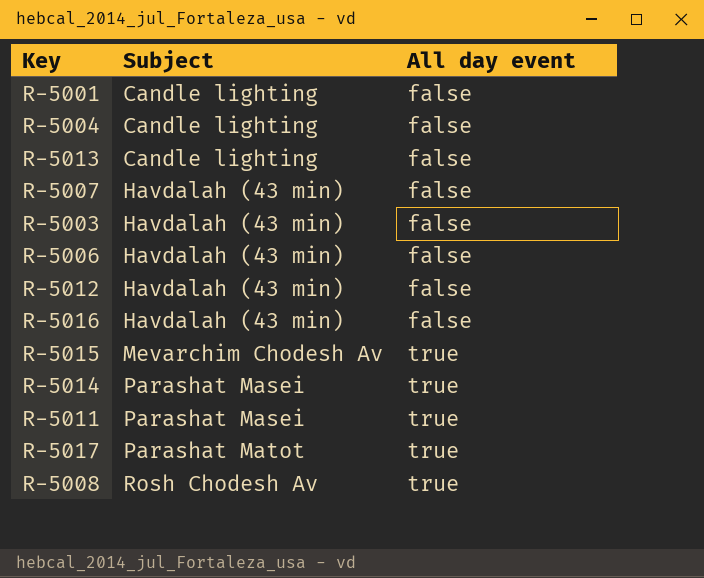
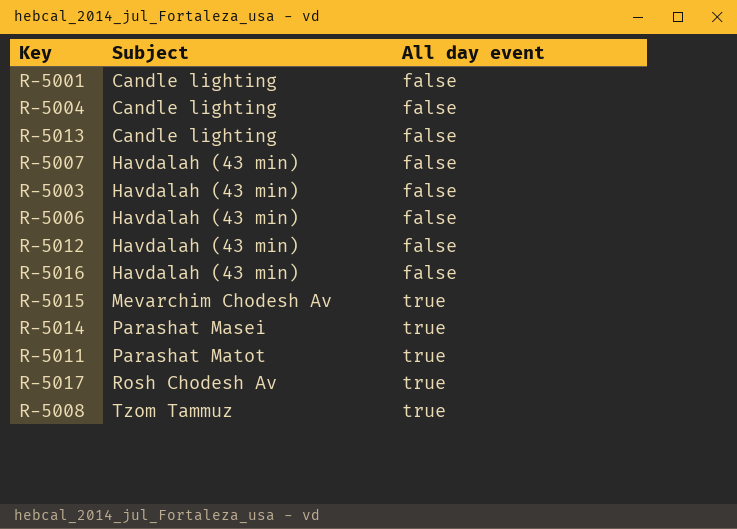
R-5011 | Subject: Parashat Masei -> Parashat Matot
R-5017 | Subject: Parashat Matot -> Rosh Chodesh Av
R-5008 | Subject: Rosh Chodesh Av -> Tzom Tammuz

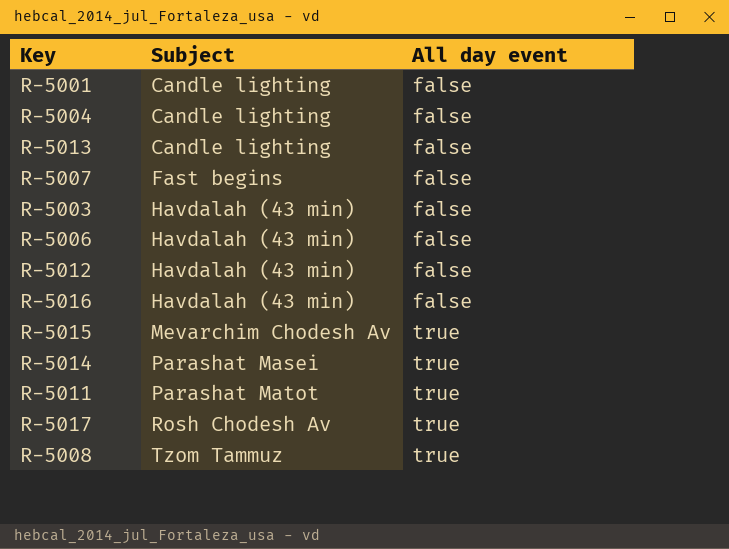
R-5007 | Subject: Havdalah (43 min) -> Fast begins

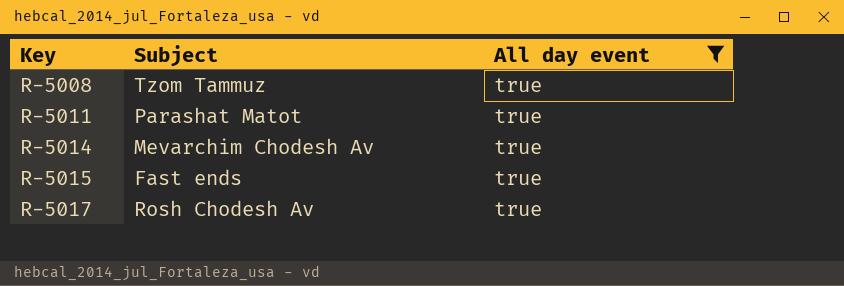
filter: none -> All day event = true
row order: Subject ascending -> Key ascending
R-5014 | Subject: Parashat Masei -> Mevarchim Chodesh Av
R-5015 | Subject: Mevarchim Chodesh Av -> Fast ends

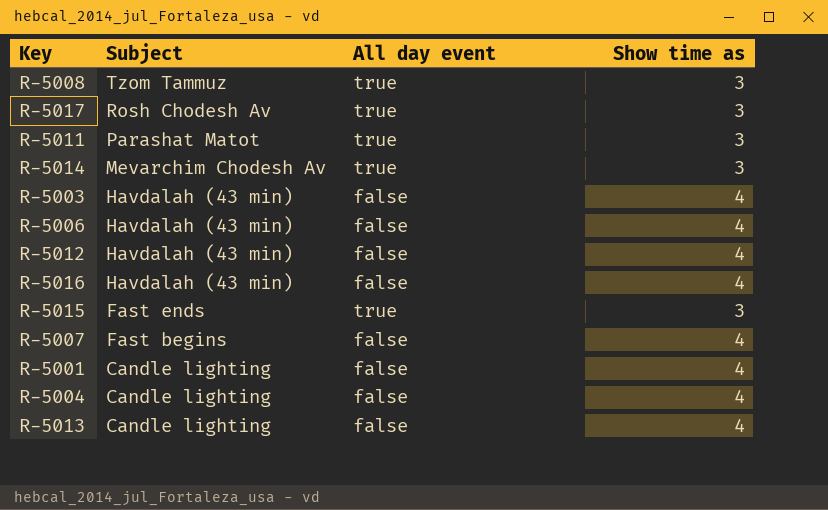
filter: All day event = true -> none
row order: Key ascending -> Subject descending
column Show time as | position: none -> 4

